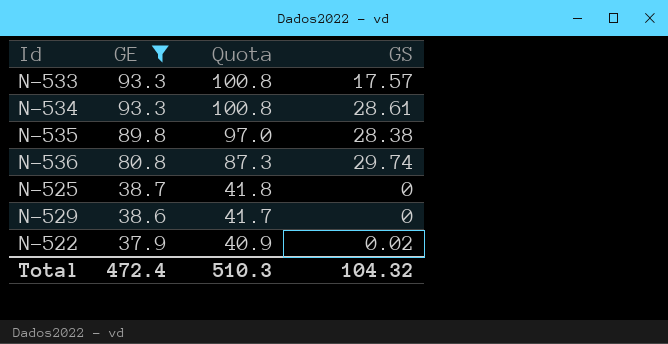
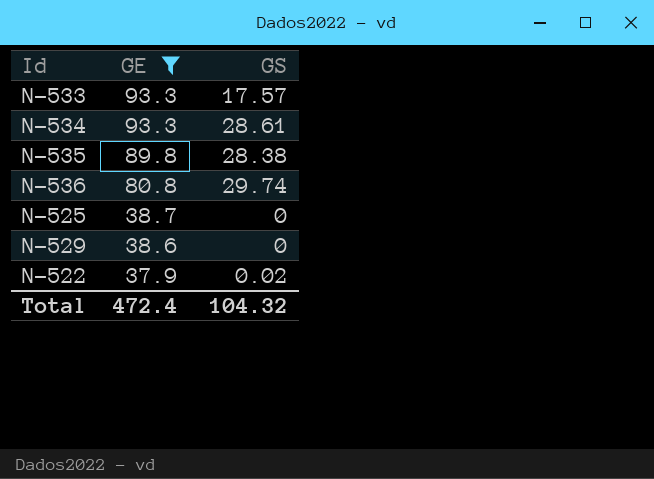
column Quota | formula: [GE] * 1.08 -> none

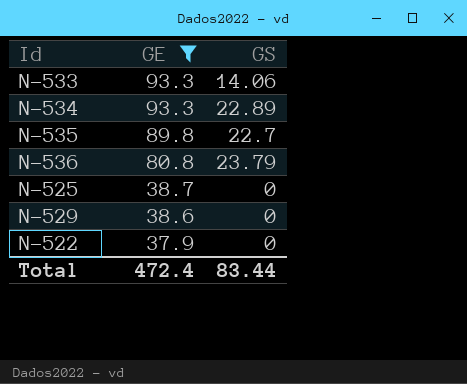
N-533 | GS: 17.57 -> 14.06
N-534 | GS: 28.61 -> 22.89
N-535 | GS: 28.38 -> 22.7
N-536 | GS: 29.74 -> 23.79
N-522 | GS: 0.02 -> 0
Total | GS: 104.32 -> 83.44

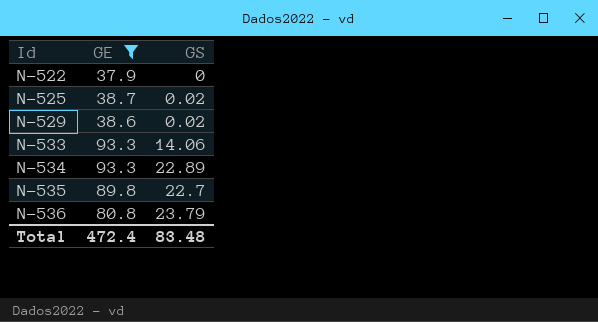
row order: GE descending -> Id ascending
N-525 | GS: 0 -> 0.02
N-529 | GS: 0 -> 0.02
Total | GS: 83.44 -> 83.48

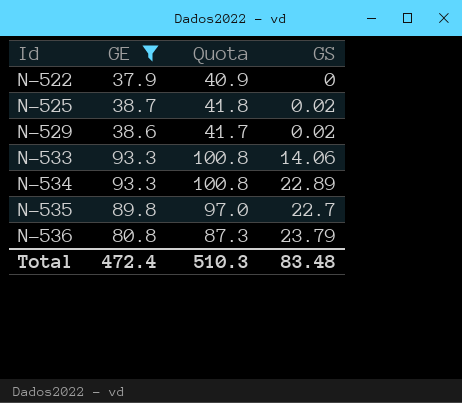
column Quota | formula: none -> [GE] * 1.08

